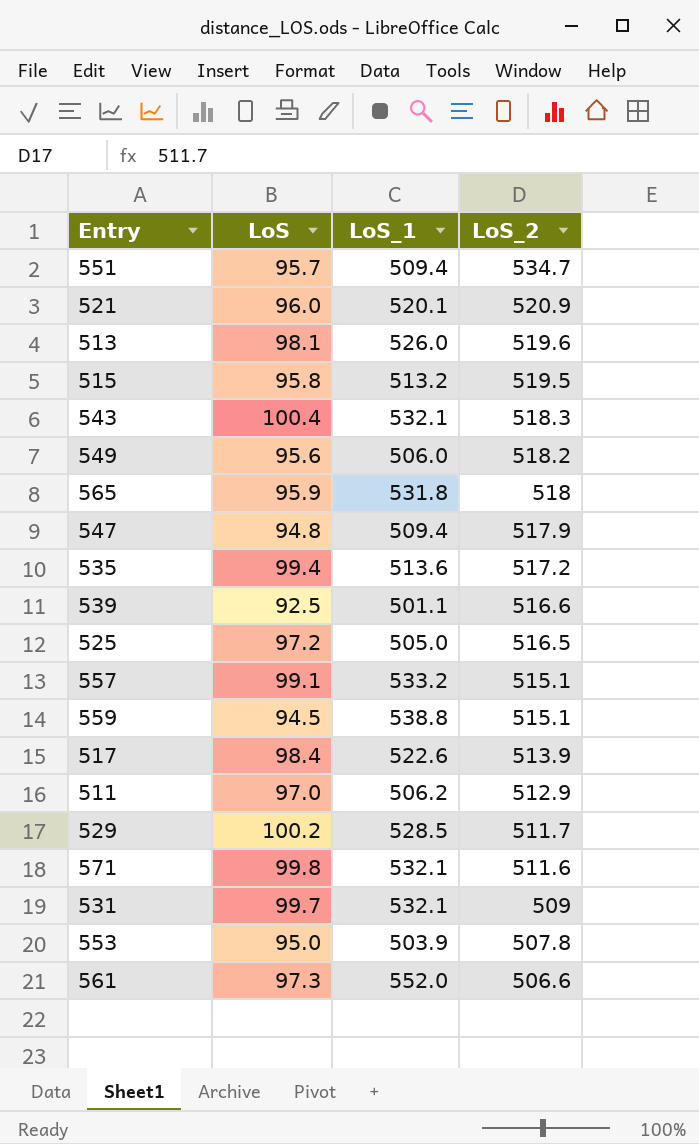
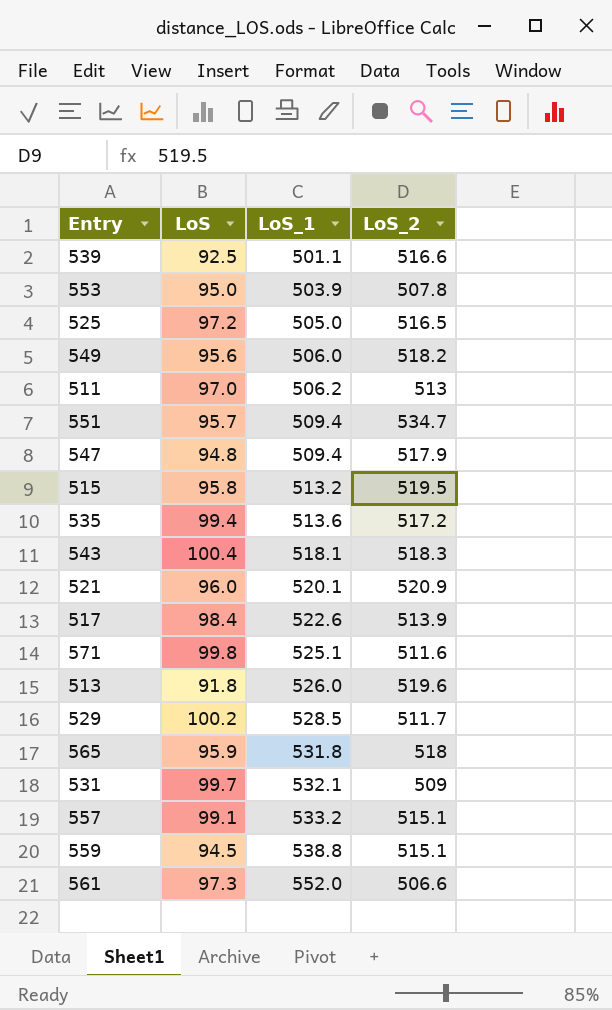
row order: LoS_2 descending -> LoS_1 ascending
511 | LoS_2: 512.9 -> 513
543 | LoS_1: 532.1 -> 518.1
571 | LoS_1: 532.1 -> 525.1
513 | LoS: 98.1 -> 91.8

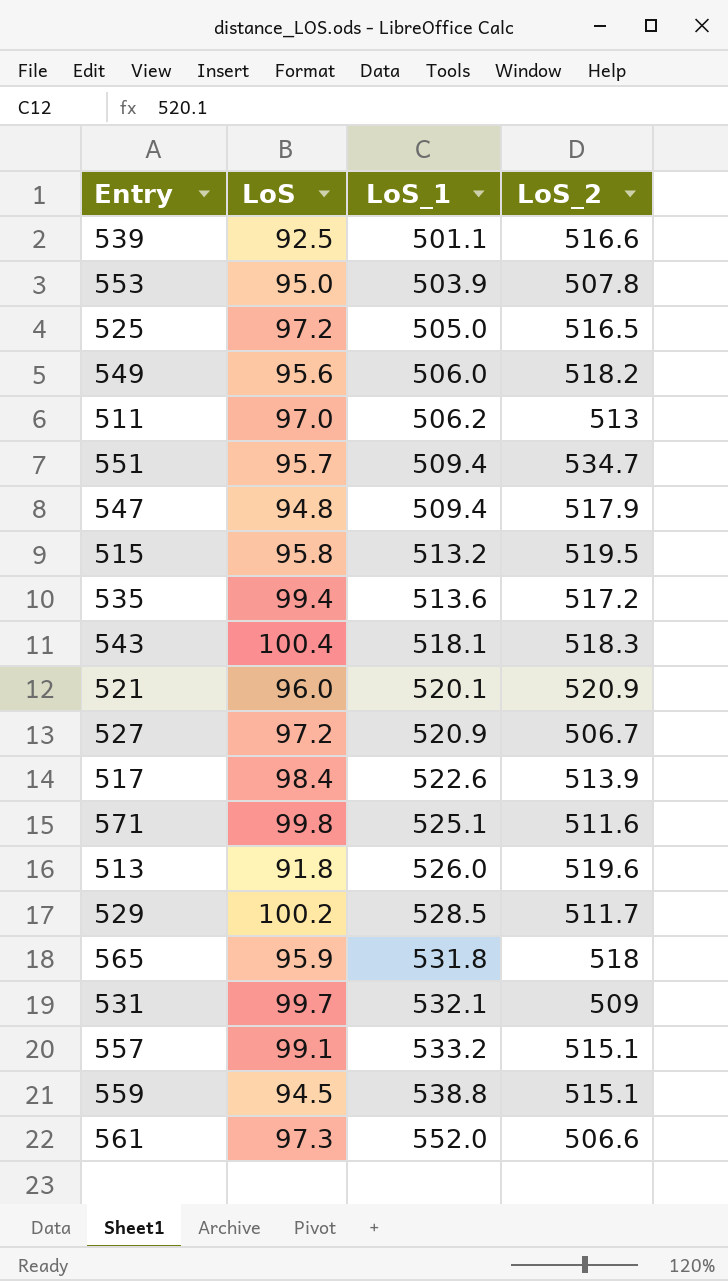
row 527: none -> 97.2 | 520.9 | 506.7

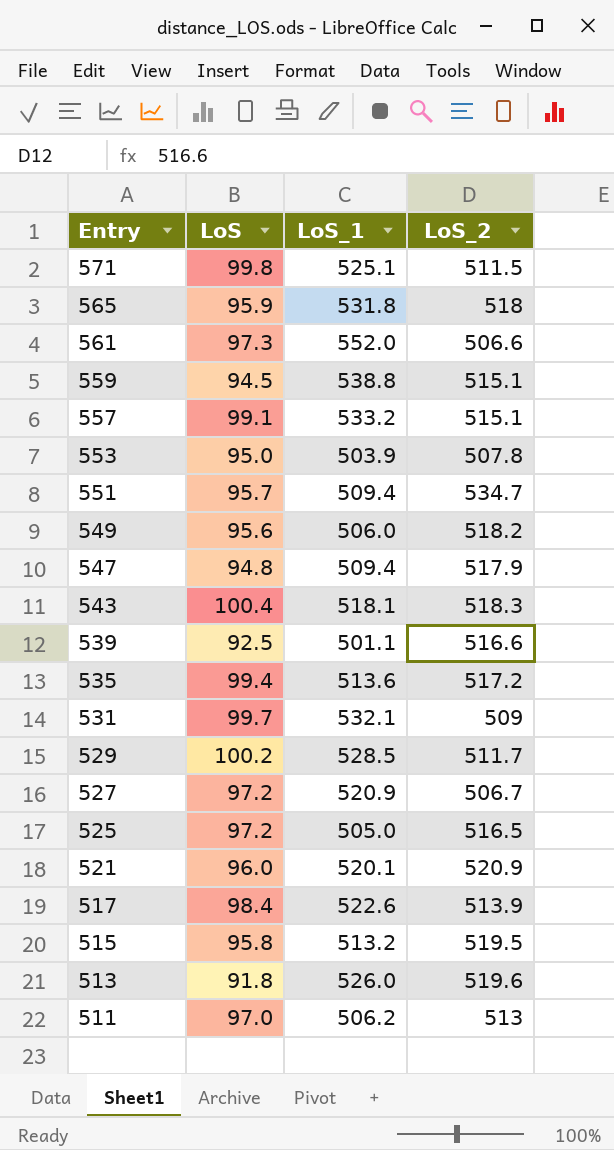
row order: LoS_1 ascending -> Entry descending
571 | LoS_2: 511.6 -> 511.5

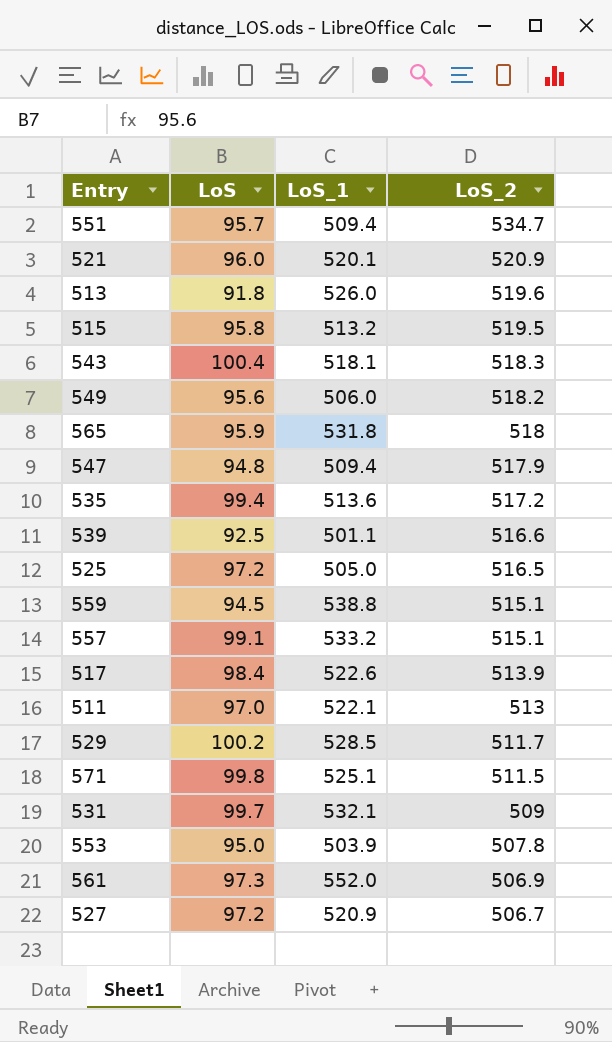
row order: Entry descending -> LoS_2 descending
511 | LoS_1: 506.2 -> 522.1
561 | LoS_2: 506.6 -> 506.9

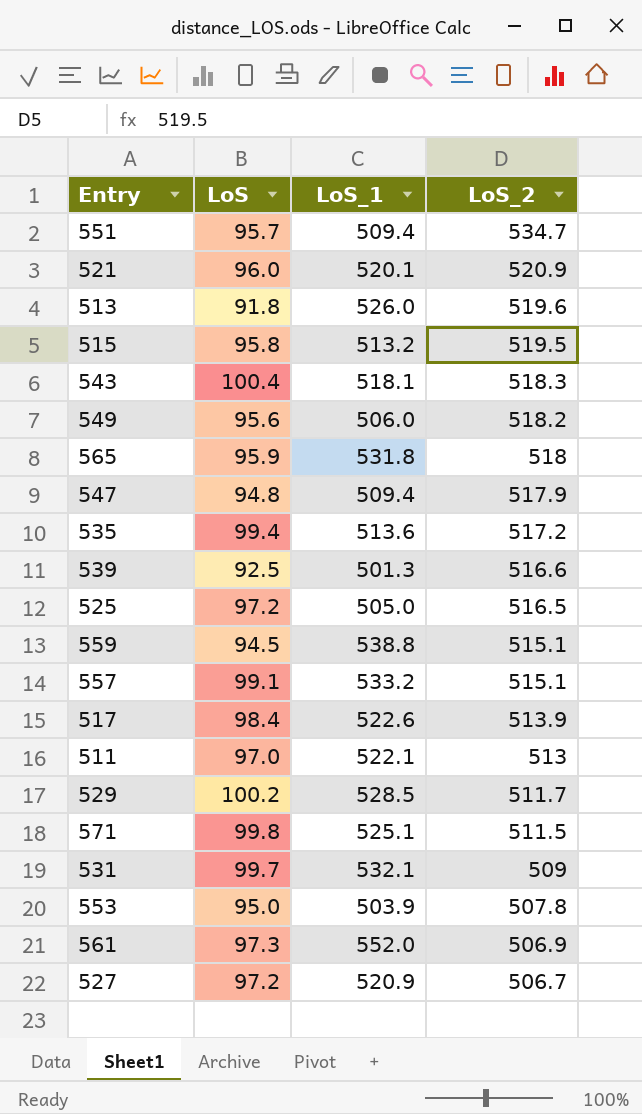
539 | LoS_1: 501.1 -> 501.3

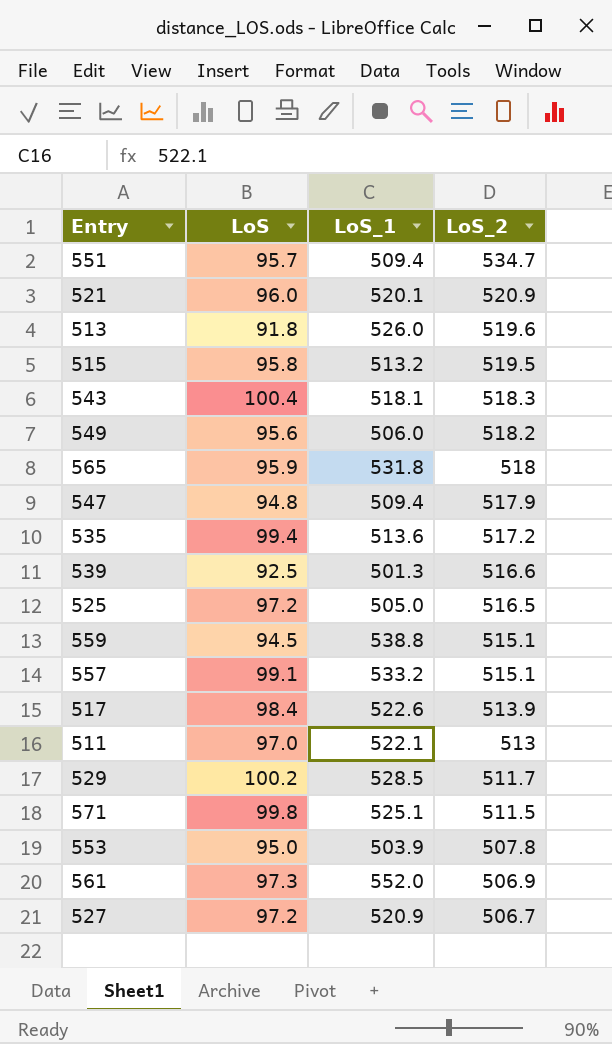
row 531: 99.7 | 532.1 | 509 -> none

